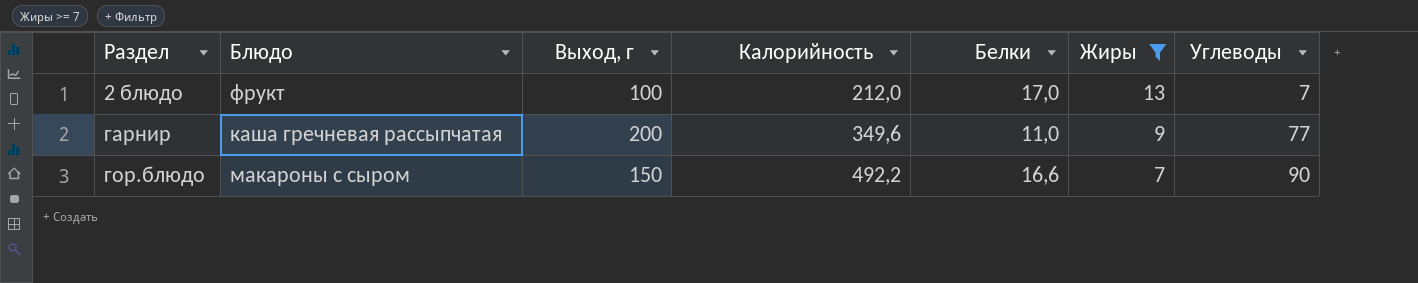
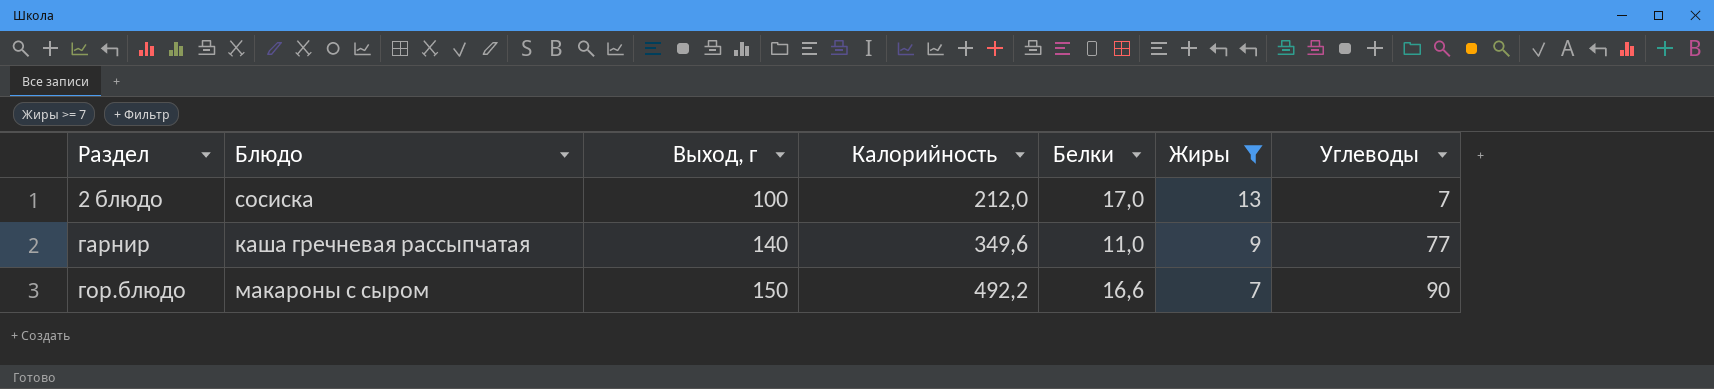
2 блюдо | Блюдо: фрукт -> сосиска
гарнир | Выход, г: 200 -> 140

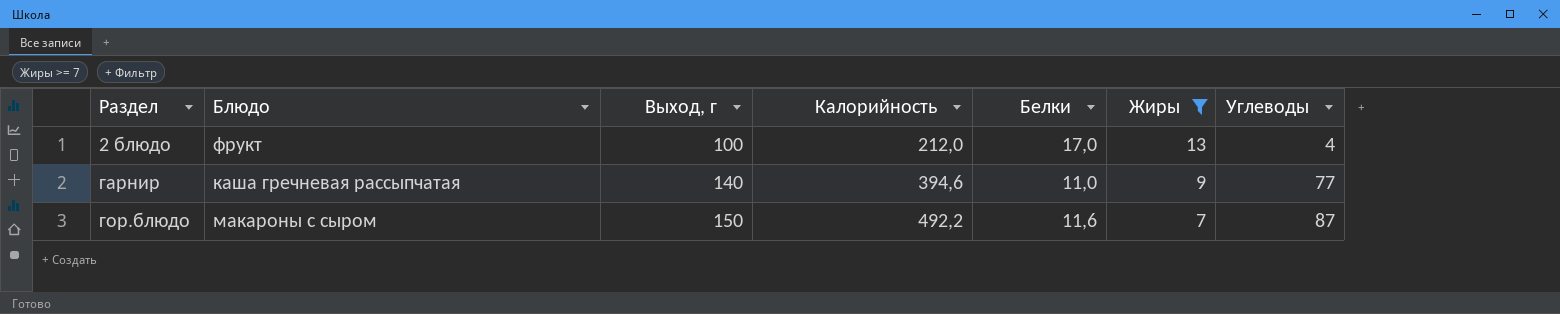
2 блюдо | Блюдо: сосиска -> фрукт
2 блюдо | Углеводы: 7 -> 4
гарнир | Калорийность: 349,6 -> 394,6
гор.блюдо | Белки: 16,6 -> 11,6
гор.блюдо | Углеводы: 90 -> 87

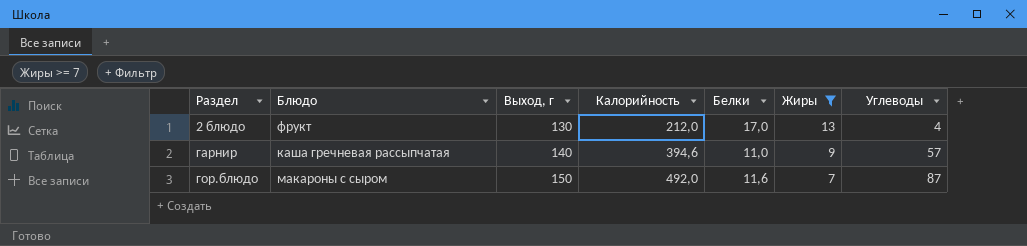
2 блюдо | Выход, г: 100 -> 130
гарнир | Углеводы: 77 -> 57
гор.блюдо | Калорийность: 492,2 -> 492,0

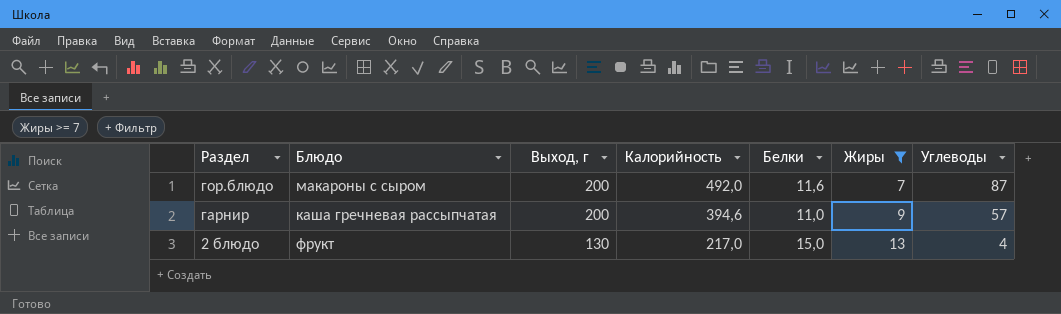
row order: Раздел ascending -> Раздел descending
гор.блюдо | Выход, г: 150 -> 200
гарнир | Выход, г: 140 -> 200
2 блюдо | Калорийность: 212,0 -> 217,0
2 блюдо | Белки: 17,0 -> 15,0

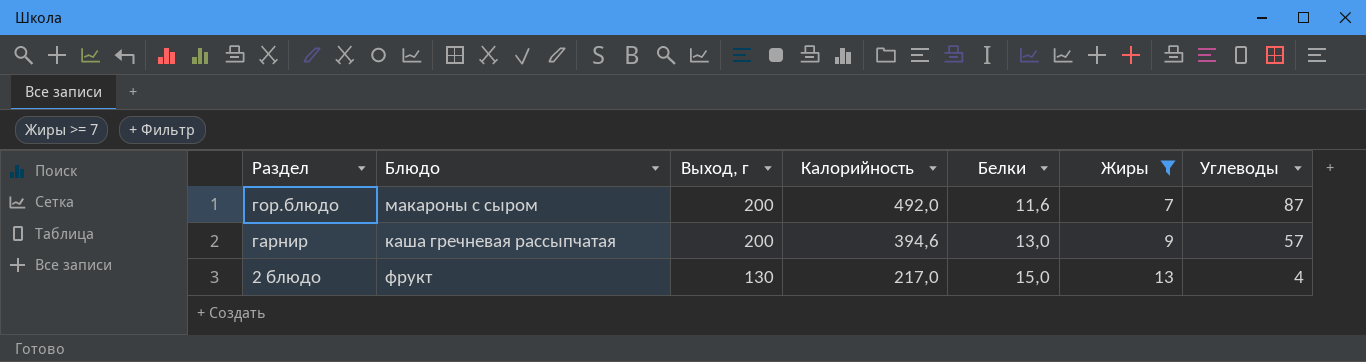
гарнир | Белки: 11,0 -> 13,0

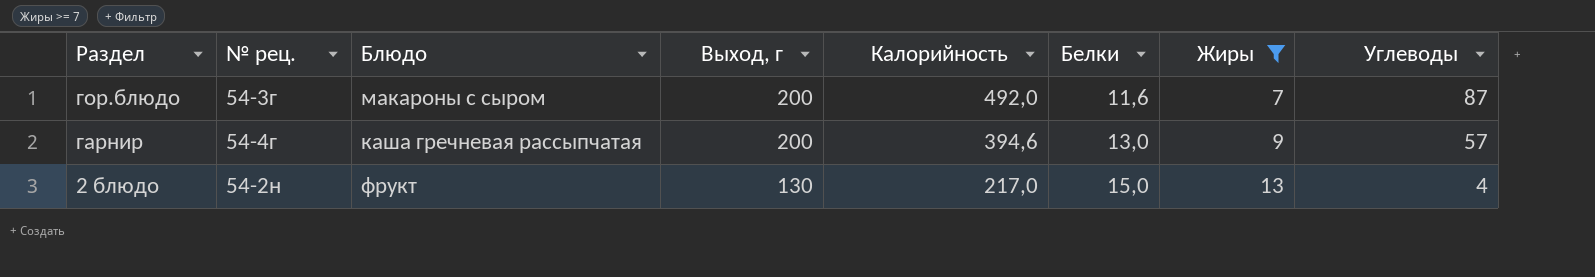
column № рец. | position: none -> 2

